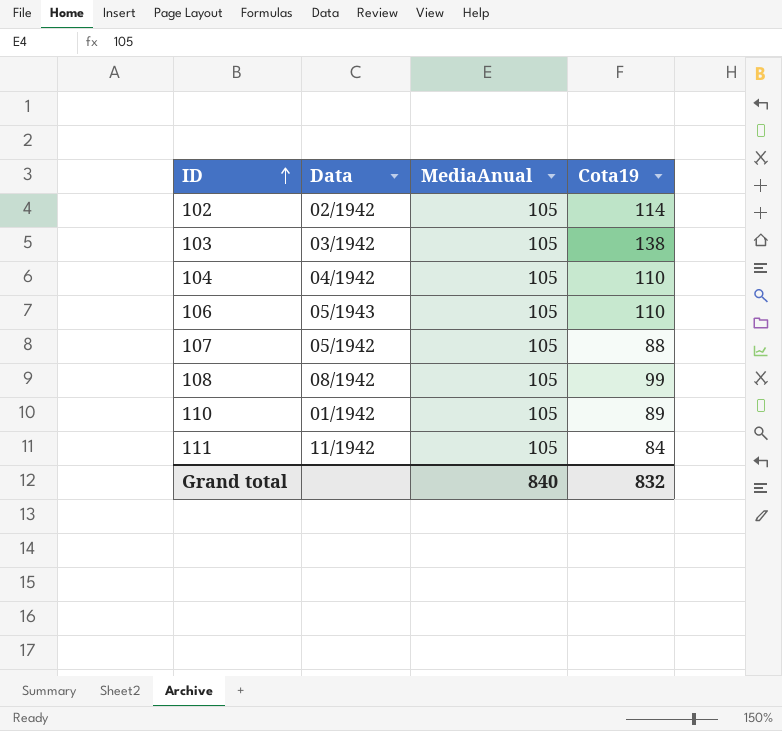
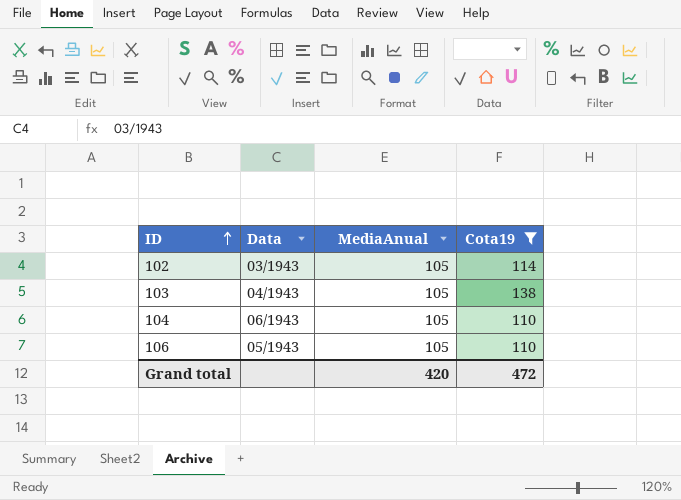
filter: none -> Cota19 >= 110
102 | Data: 02/1942 -> 03/1943
103 | Data: 03/1942 -> 04/1943
104 | Data: 04/1942 -> 06/1943
Grand total | MediaAnual: 840 -> 420
Grand total | Cota19: 832 -> 472

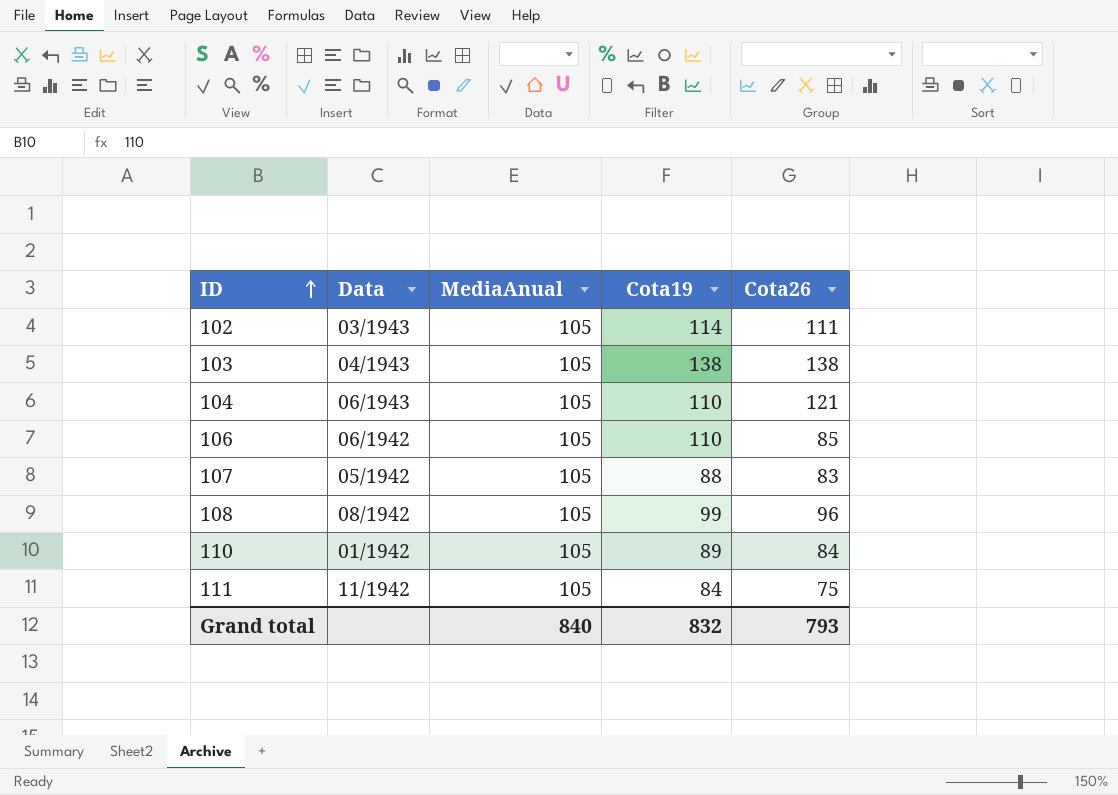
filter: Cota19 >= 110 -> none
column Cota26 | position: none -> 5
106 | Data: 05/1943 -> 06/1942
Grand total | MediaAnual: 420 -> 840
Grand total | Cota19: 472 -> 832

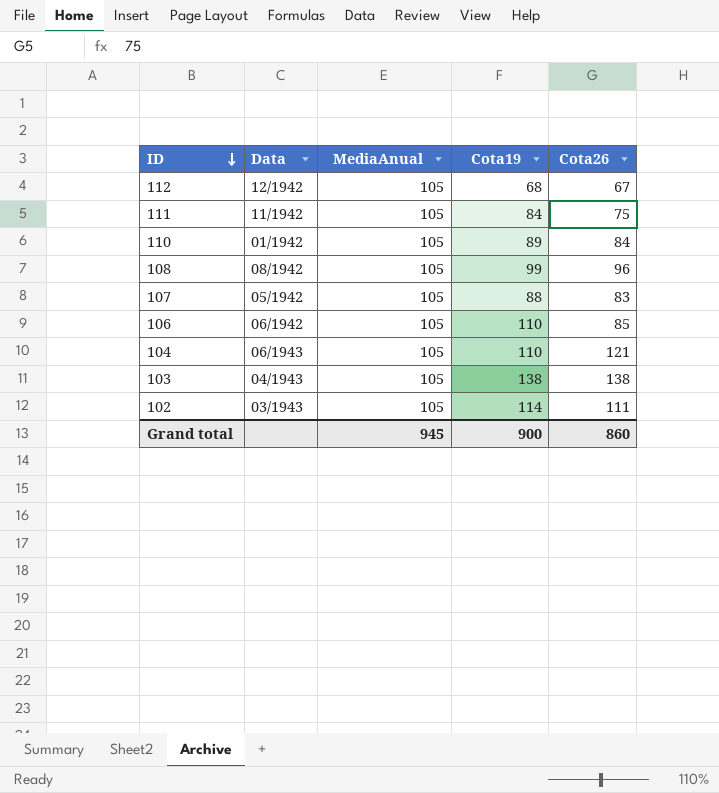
row order: ID ascending -> ID descending
row 112: none -> 12/1942 | 105 | 68 | 67
Grand total | MediaAnual: 840 -> 945
Grand total | Cota19: 832 -> 900
Grand total | Cota26: 793 -> 860

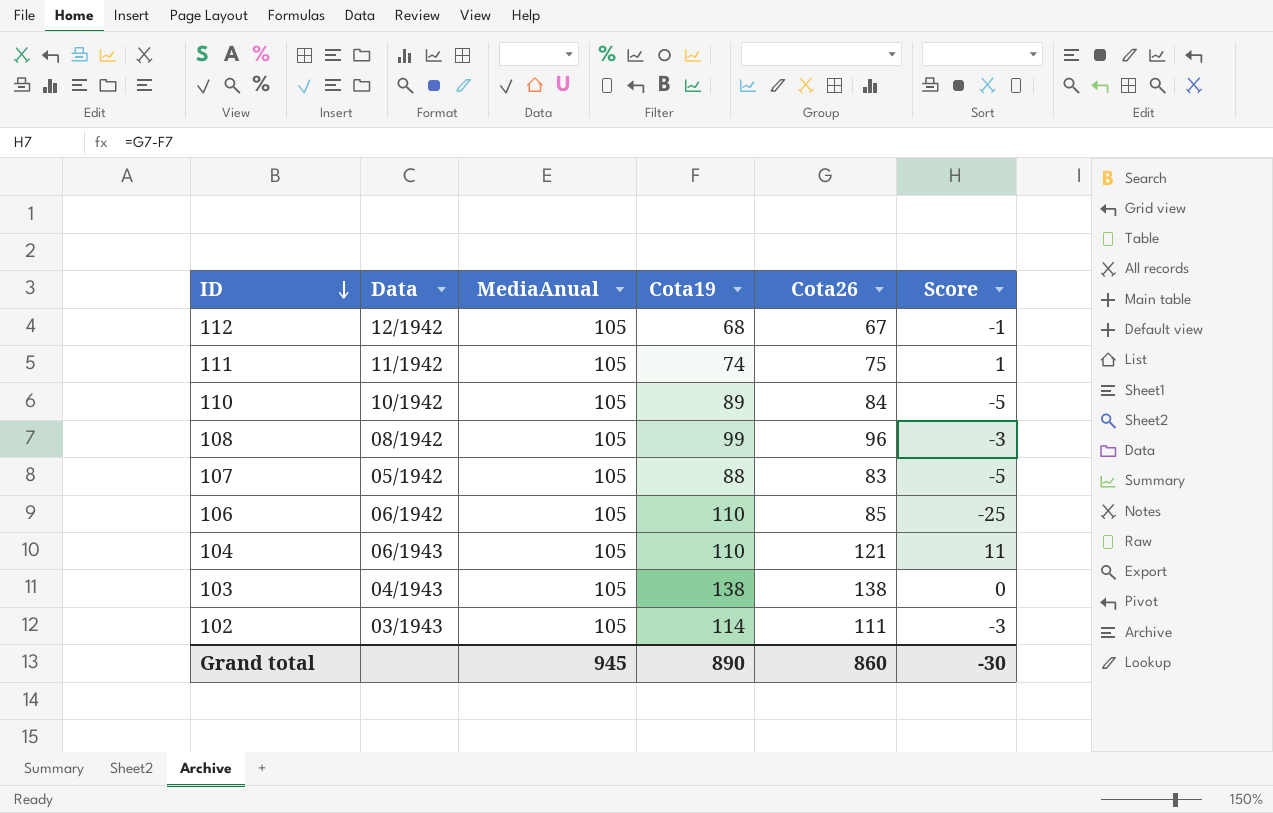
column Score | formula: none -> [Cota26] - [Cota19]
111 | Cota19: 84 -> 74
110 | Data: 01/1942 -> 10/1942
Grand total | Cota19: 900 -> 890

